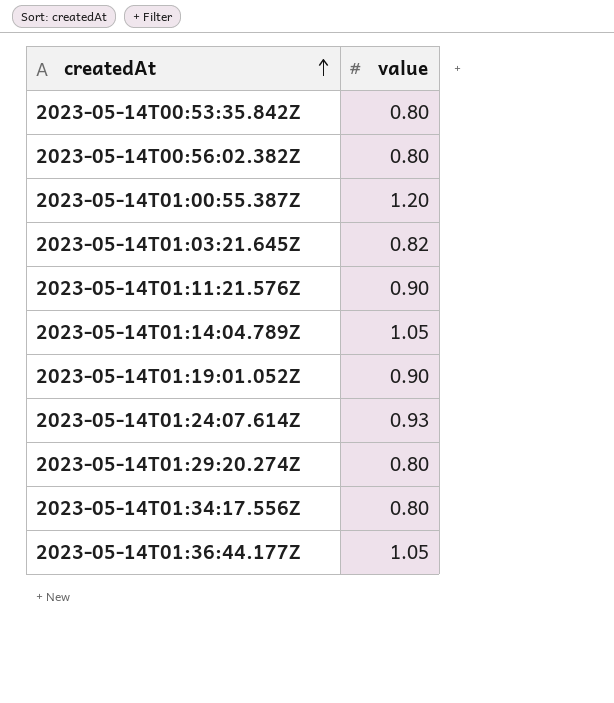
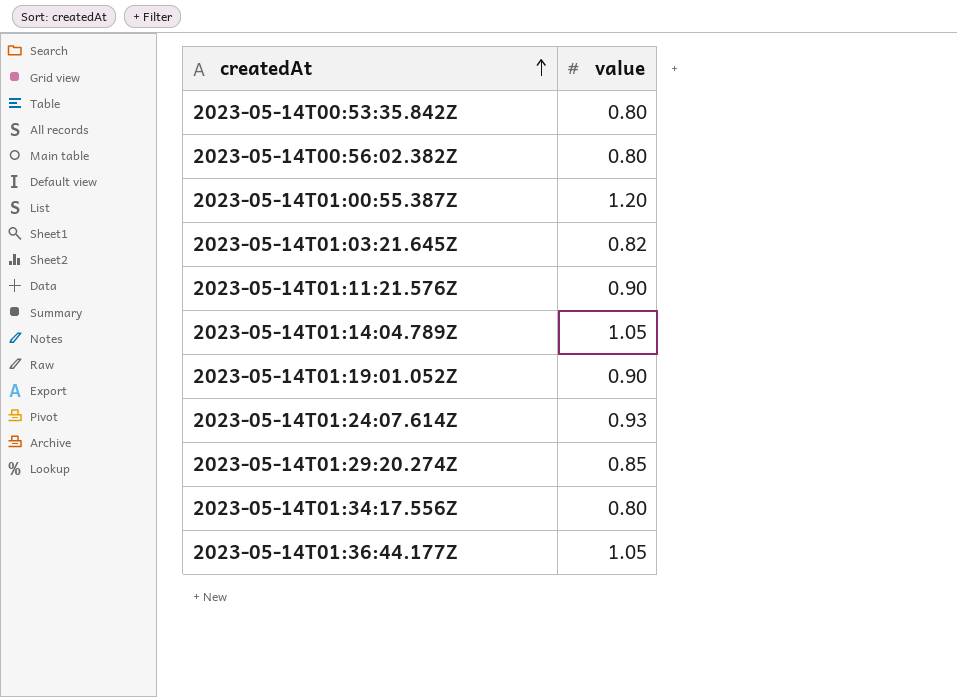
2023-05-14T01:29:20.274Z | value: 0.80 -> 0.85

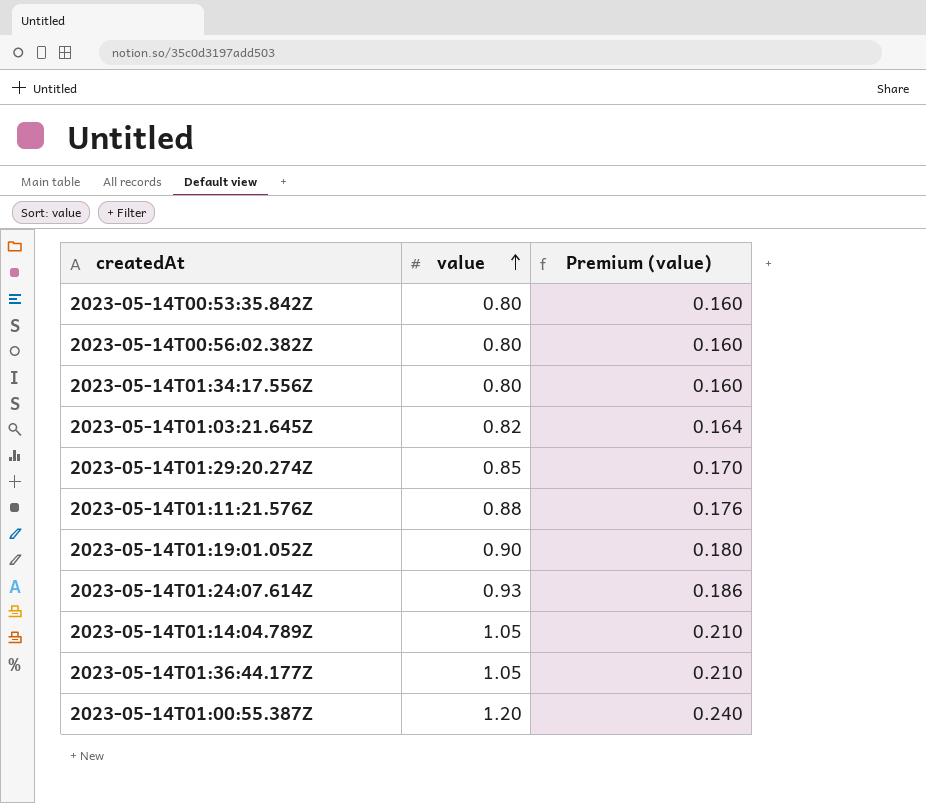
row order: createdAt ascending -> value ascending
column Premium (value) | formula: none -> [value] * 0.2
2023-05-14T01:11:21.576Z | value: 0.90 -> 0.88

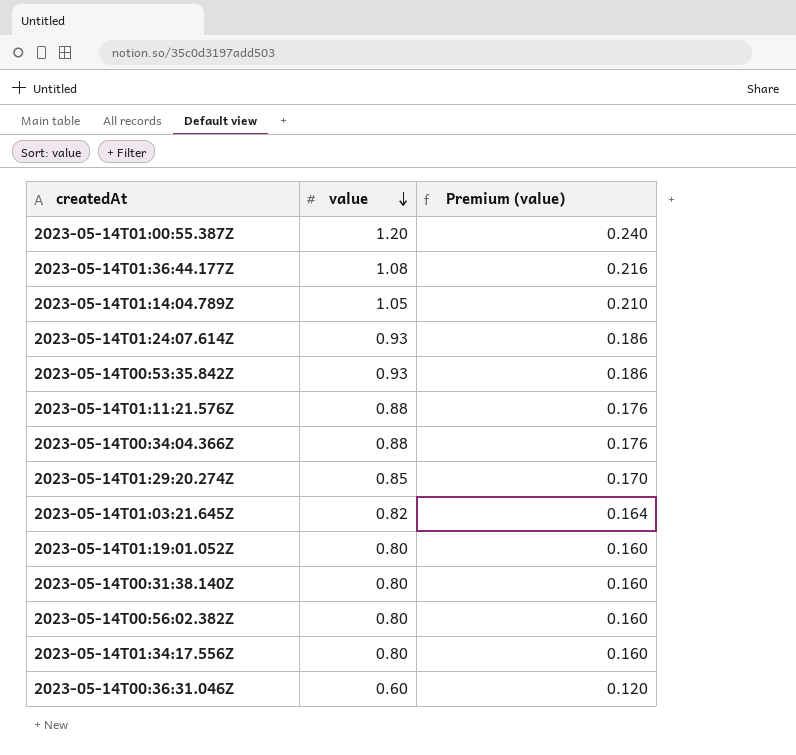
row order: value ascending -> value descending
2023-05-14T01:36:44.177Z | value: 1.05 -> 1.08
2023-05-14T01:36:44.177Z | Premium (value): 0.210 -> 0.216
2023-05-14T00:53:35.842Z | value: 0.80 -> 0.93
2023-05-14T00:53:35.842Z | Premium (value): 0.160 -> 0.186
row 2023-05-14T00:34:04.366Z: none -> 0.88 | 0.176
2023-05-14T01:19:01.052Z | value: 0.90 -> 0.80
2023-05-14T01:19:01.052Z | Premium (value): 0.180 -> 0.160
row 2023-05-14T00:31:38.140Z: none -> 0.80 | 0.160
row 2023-05-14T00:36:31.046Z: none -> 0.60 | 0.120

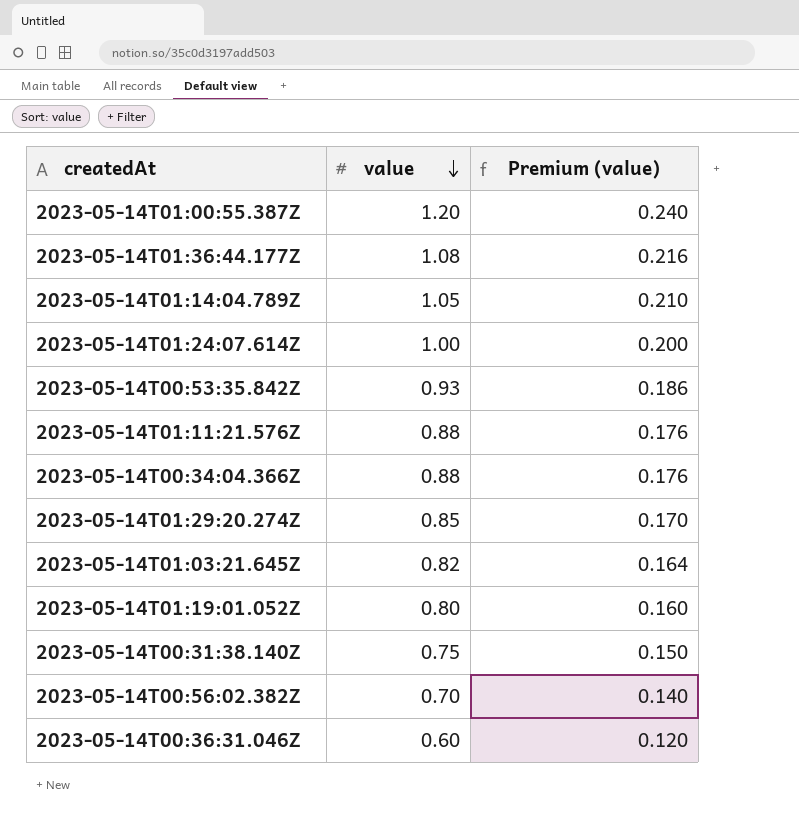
row 2023-05-14T01:34:17.556Z: 0.80 | 0.160 -> none
2023-05-14T01:24:07.614Z | value: 0.93 -> 1.00
2023-05-14T01:24:07.614Z | Premium (value): 0.186 -> 0.200
2023-05-14T00:31:38.140Z | value: 0.80 -> 0.75
2023-05-14T00:31:38.140Z | Premium (value): 0.160 -> 0.150
2023-05-14T00:56:02.382Z | value: 0.80 -> 0.70
2023-05-14T00:56:02.382Z | Premium (value): 0.160 -> 0.140

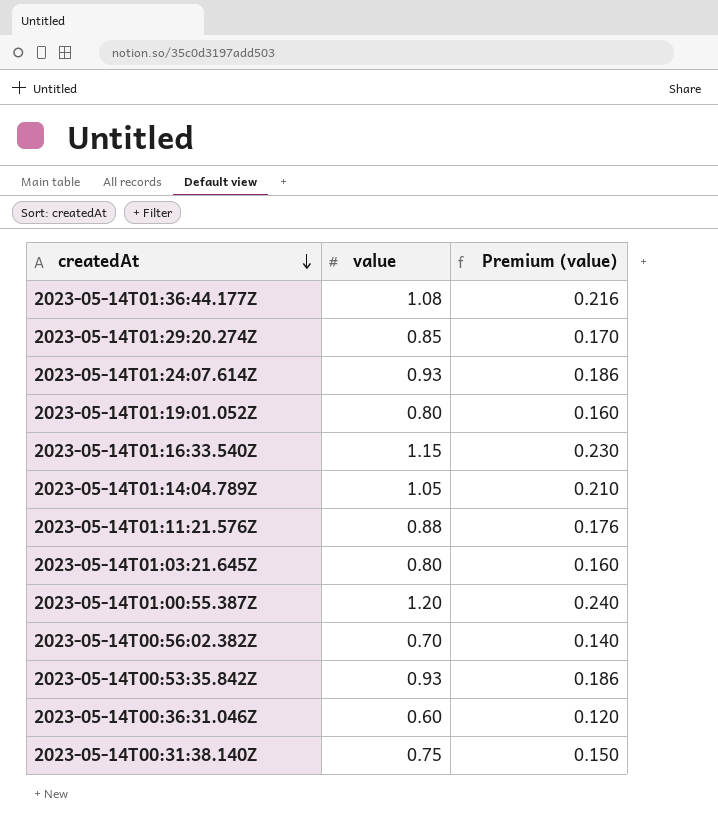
row order: value descending -> createdAt descending
row 2023-05-14T00:34:04.366Z: 0.88 | 0.176 -> none
2023-05-14T01:24:07.614Z | value: 1.00 -> 0.93
2023-05-14T01:24:07.614Z | Premium (value): 0.200 -> 0.186
row 2023-05-14T01:16:33.540Z: none -> 1.15 | 0.230
2023-05-14T01:03:21.645Z | value: 0.82 -> 0.80
2023-05-14T01:03:21.645Z | Premium (value): 0.164 -> 0.160

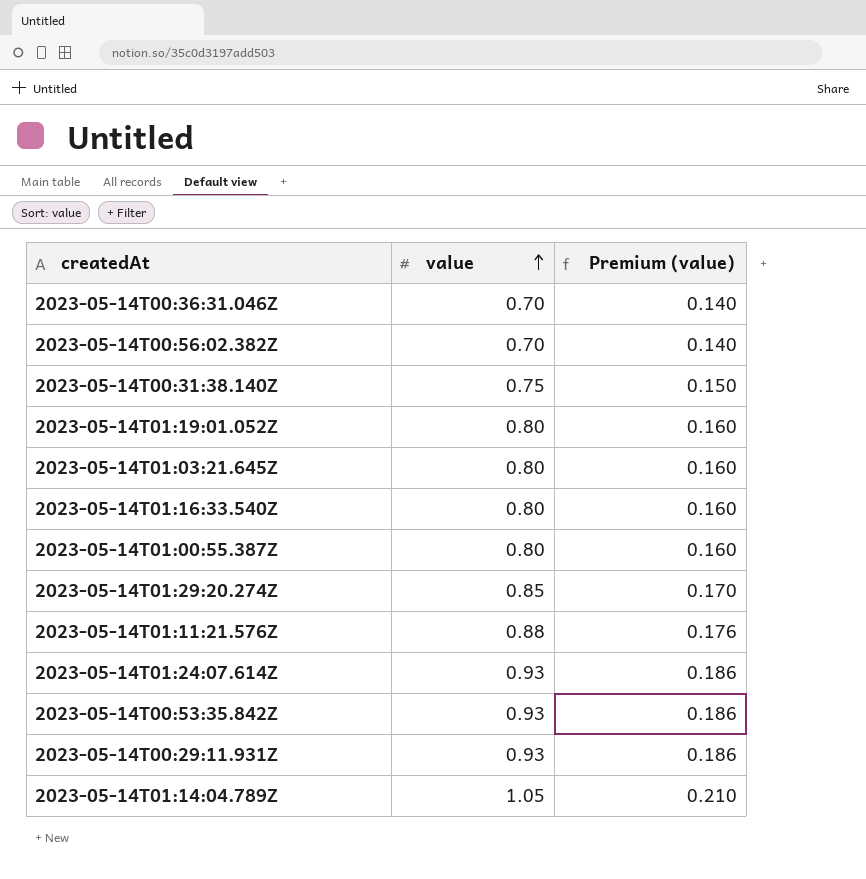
row order: createdAt descending -> value ascending
row 2023-05-14T01:36:44.177Z: 1.08 | 0.216 -> none
2023-05-14T00:36:31.046Z | value: 0.60 -> 0.70
2023-05-14T00:36:31.046Z | Premium (value): 0.120 -> 0.140
2023-05-14T01:16:33.540Z | value: 1.15 -> 0.80
2023-05-14T01:16:33.540Z | Premium (value): 0.230 -> 0.160
2023-05-14T01:00:55.387Z | value: 1.20 -> 0.80
2023-05-14T01:00:55.387Z | Premium (value): 0.240 -> 0.160
row 2023-05-14T00:29:11.931Z: none -> 0.93 | 0.186

